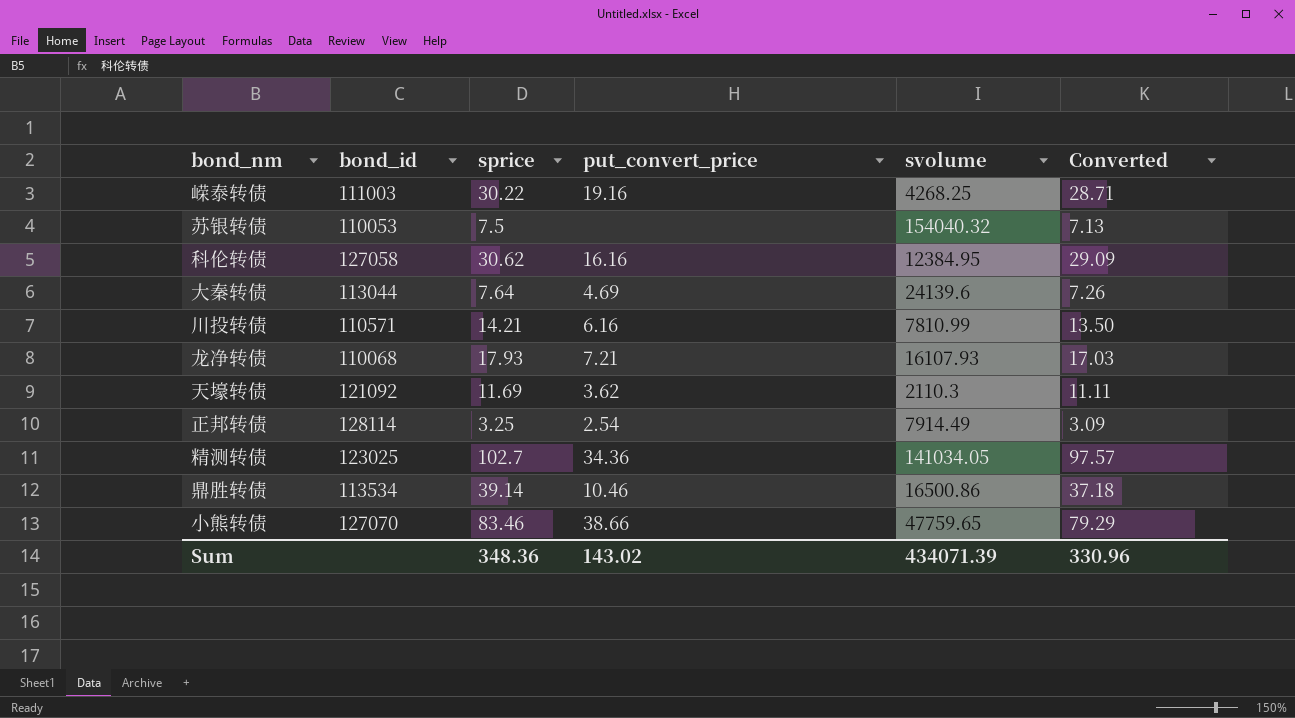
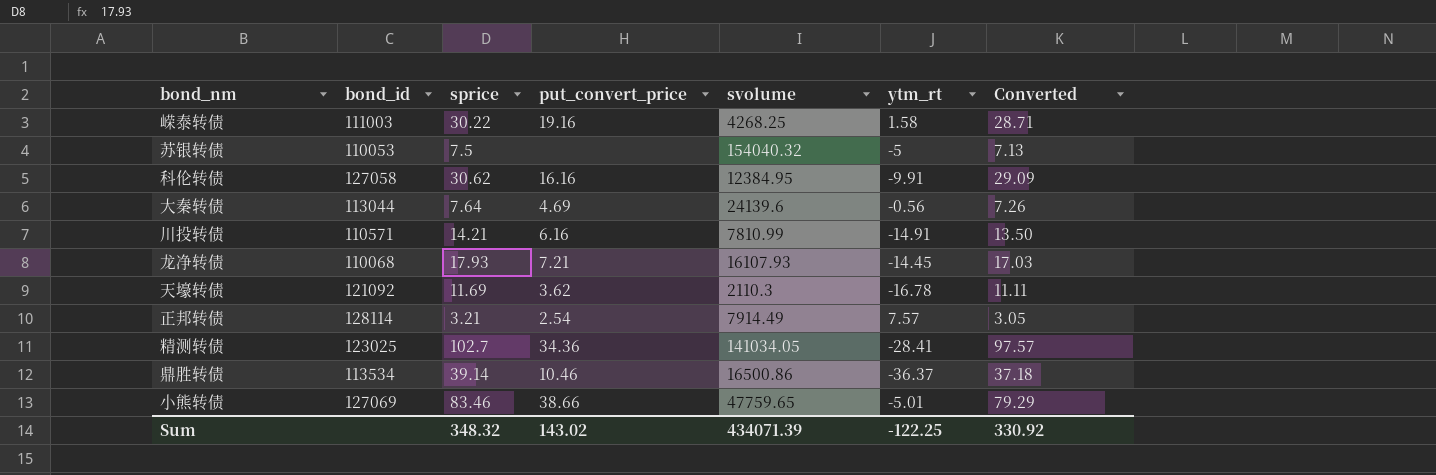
column ytm_rt | position: none -> 6
正邦转债 | sprice: 3.25 -> 3.21
正邦转债 | Converted: 3.09 -> 3.05
小熊转债 | bond_id: 127070 -> 127069
Sum | sprice: 348.36 -> 348.32
Sum | Converted: 330.96 -> 330.92

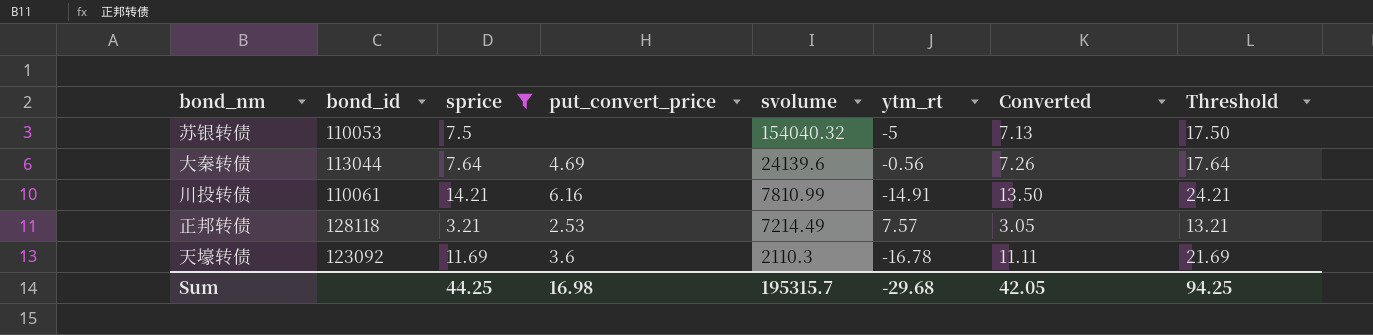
filter: none -> sprice <= 14.21
row order: none -> svolume descending
column Threshold | formula: none -> [sprice] + 10
川投转债 | bond_id: 110571 -> 110061
正邦转债 | bond_id: 128114 -> 128118
正邦转债 | put_convert_price: 2.54 -> 2.53
正邦转债 | svolume: 7914.49 -> 7214.49
天壕转债 | bond_id: 121092 -> 123092
天壕转债 | put_convert_price: 3.62 -> 3.6
Sum | sprice: 348.32 -> 44.25
Sum | put_convert_price: 143.02 -> 16.98
Sum | svolume: 434071.39 -> 195315.7
Sum | ytm_rt: -122.25 -> -29.68
Sum | Converted: 330.92 -> 42.05

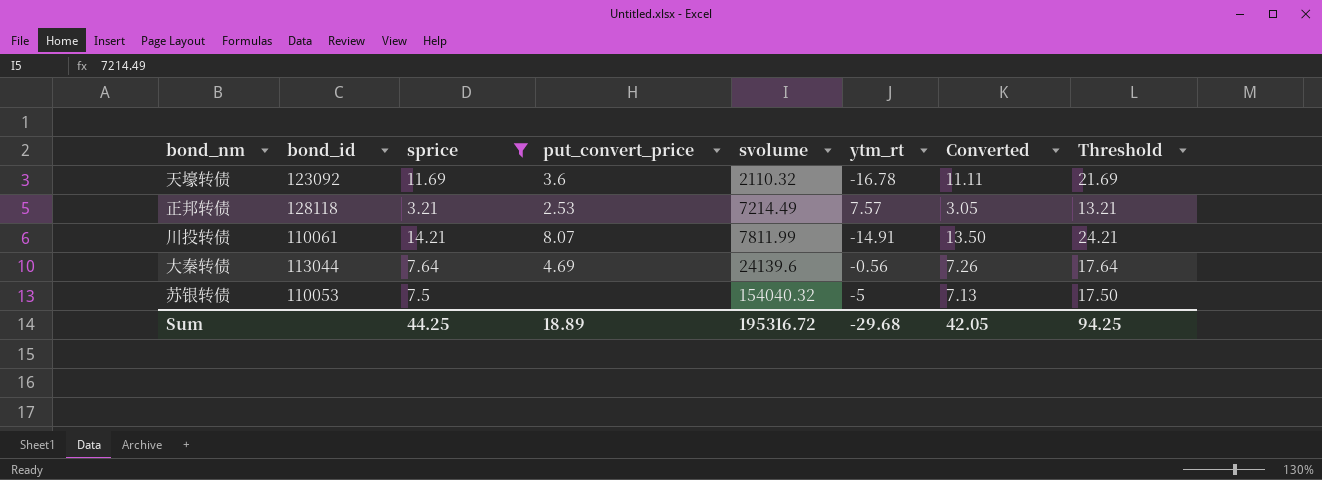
row order: svolume descending -> svolume ascending
天壕转债 | svolume: 2110.3 -> 2110.32
川投转债 | put_convert_price: 6.16 -> 8.07
川投转债 | svolume: 7810.99 -> 7811.99
Sum | put_convert_price: 16.98 -> 18.89
Sum | svolume: 195315.7 -> 195316.72

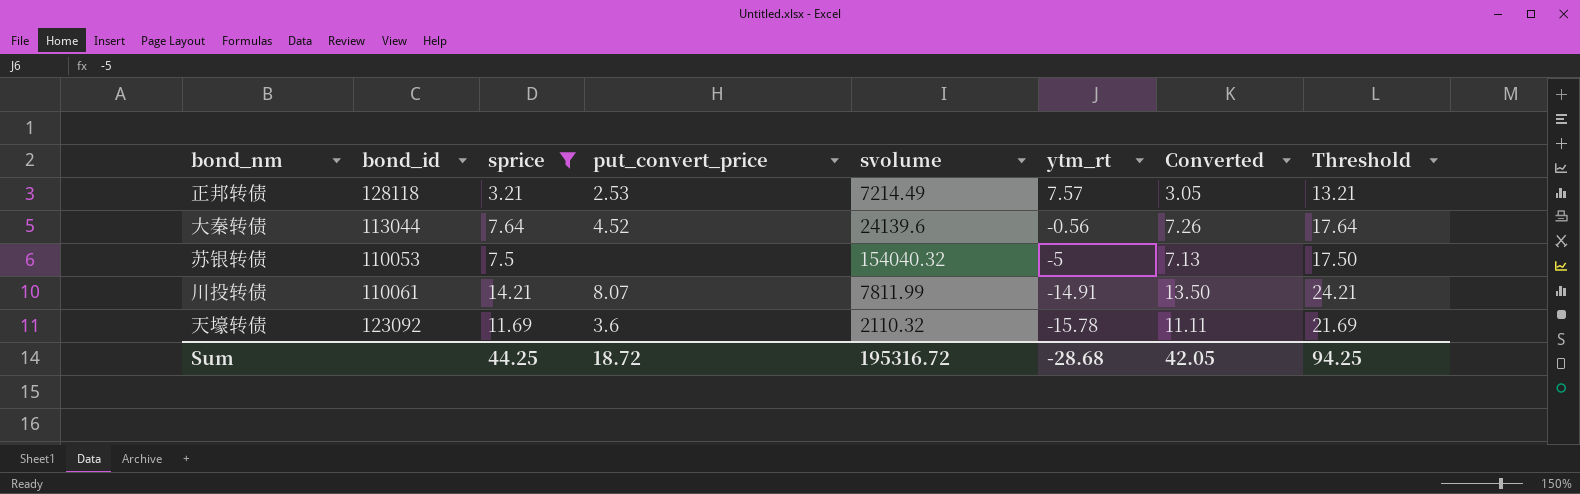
row order: svolume ascending -> ytm_rt descending
大秦转债 | put_convert_price: 4.69 -> 4.52
天壕转债 | ytm_rt: -16.78 -> -15.78
Sum | put_convert_price: 18.89 -> 18.72
Sum | ytm_rt: -29.68 -> -28.68

